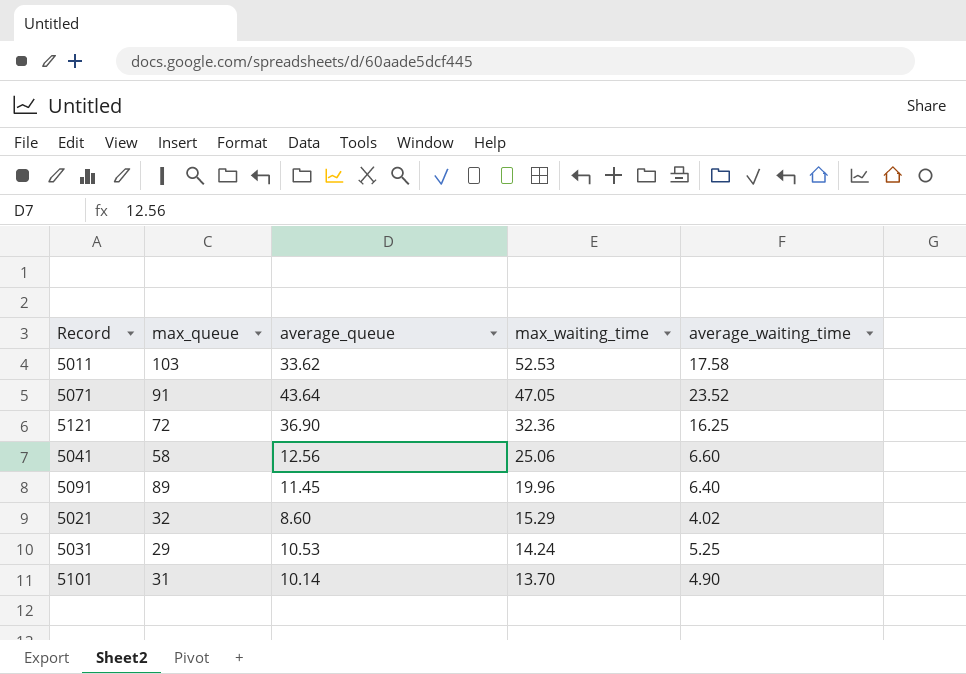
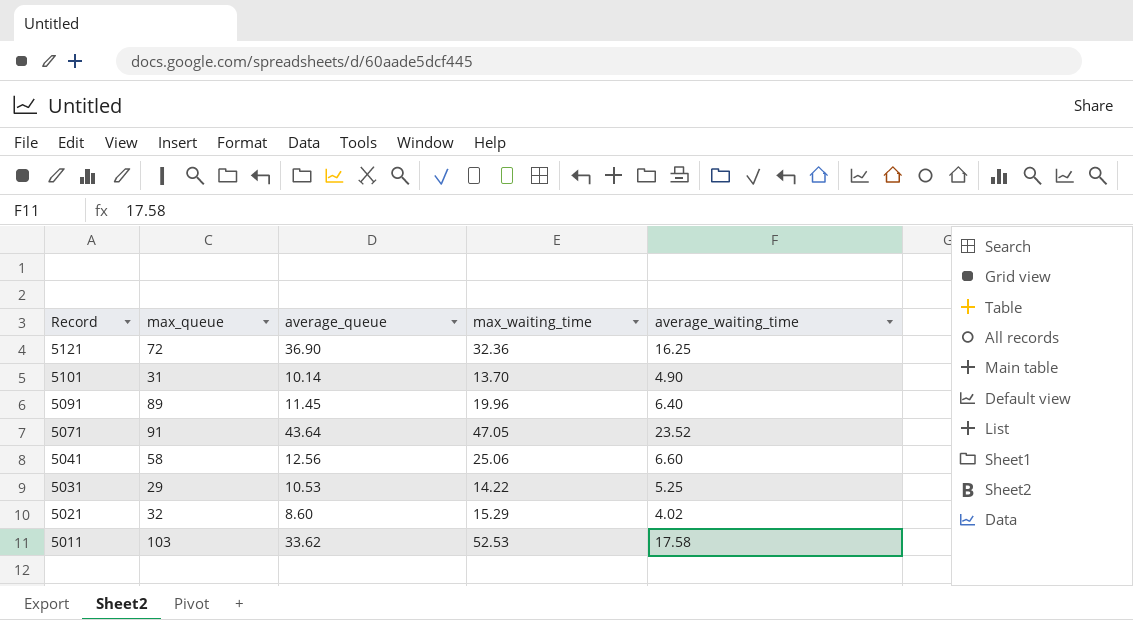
row order: max_waiting_time descending -> Record descending
5031 | max_waiting_time: 14.24 -> 14.22

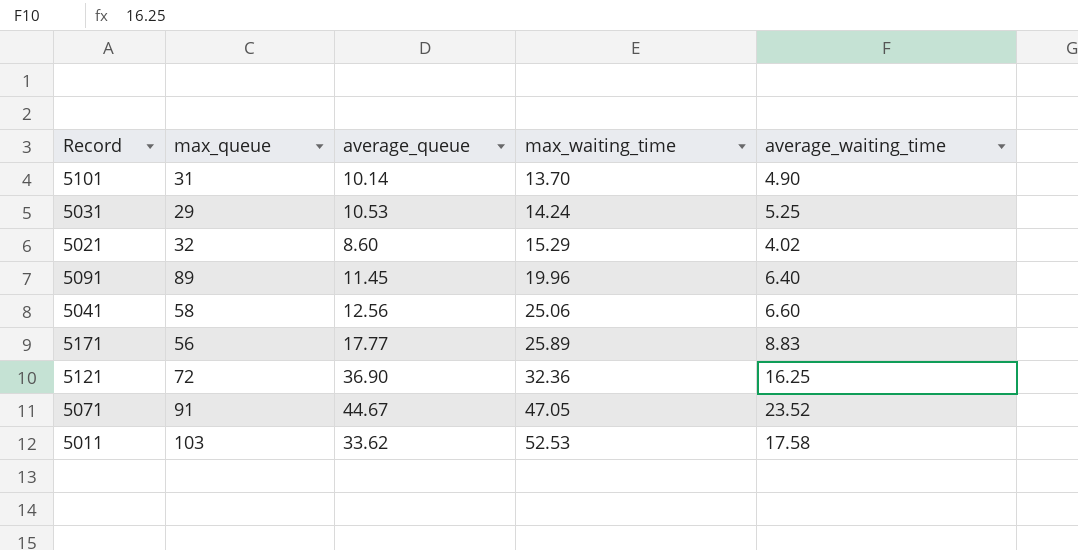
row order: Record descending -> max_waiting_time ascending
5031 | max_waiting_time: 14.22 -> 14.24
row 5171: none -> 56 | 17.77 | 25.89 | 8.83
5071 | average_queue: 43.64 -> 44.67

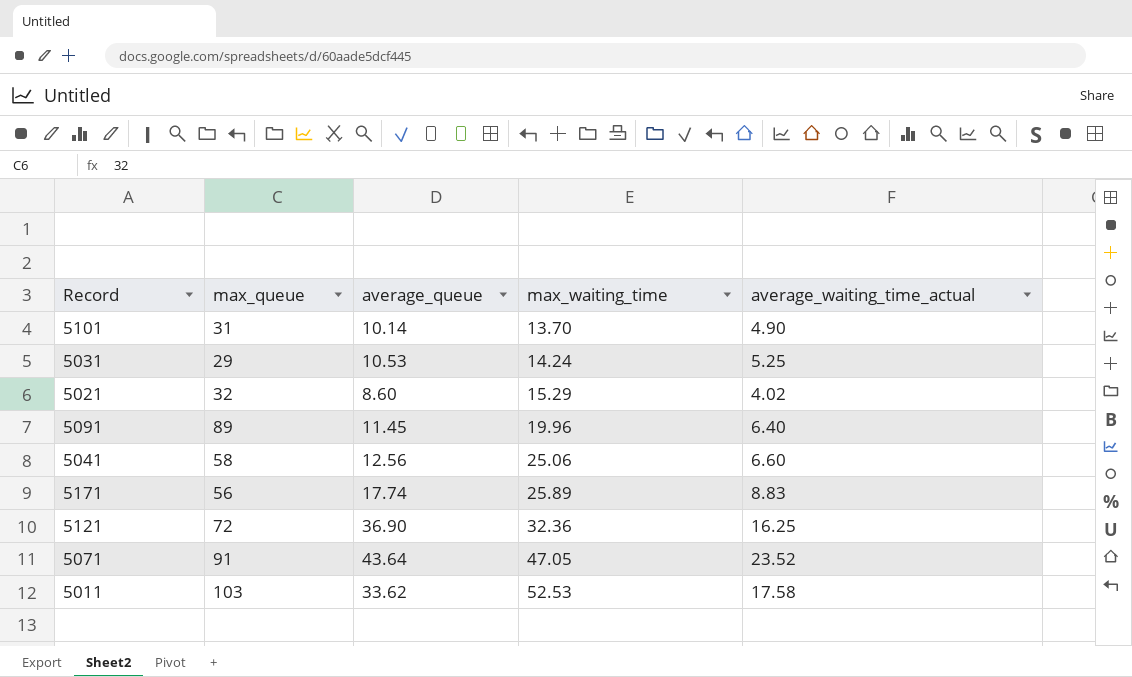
column name: average_waiting_time -> average_waiting_time_actual
5171 | average_queue: 17.77 -> 17.74
5071 | average_queue: 44.67 -> 43.64

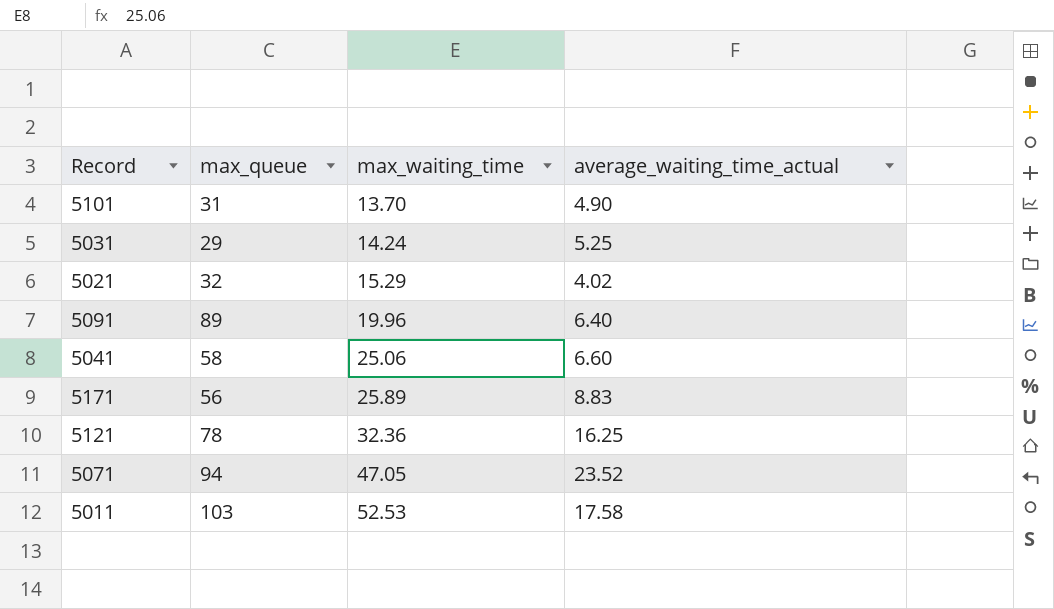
column average_queue | position: 3 -> none
5121 | max_queue: 72 -> 78
5071 | max_queue: 91 -> 94

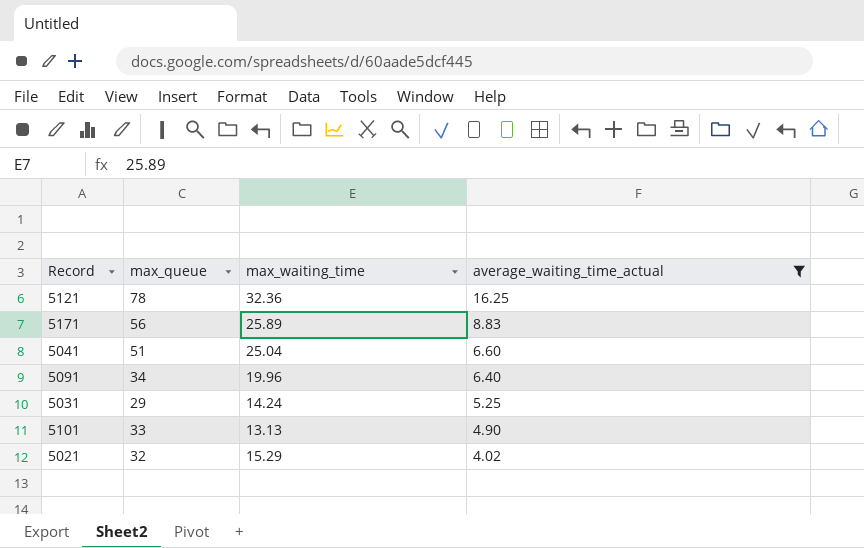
filter: none -> average_waiting_time_actual <= 16.25
row order: max_waiting_time ascending -> average_waiting_time_actual descending
5041 | max_queue: 58 -> 51
5041 | max_waiting_time: 25.06 -> 25.04
5091 | max_queue: 89 -> 34
5101 | max_queue: 31 -> 33
5101 | max_waiting_time: 13.70 -> 13.13

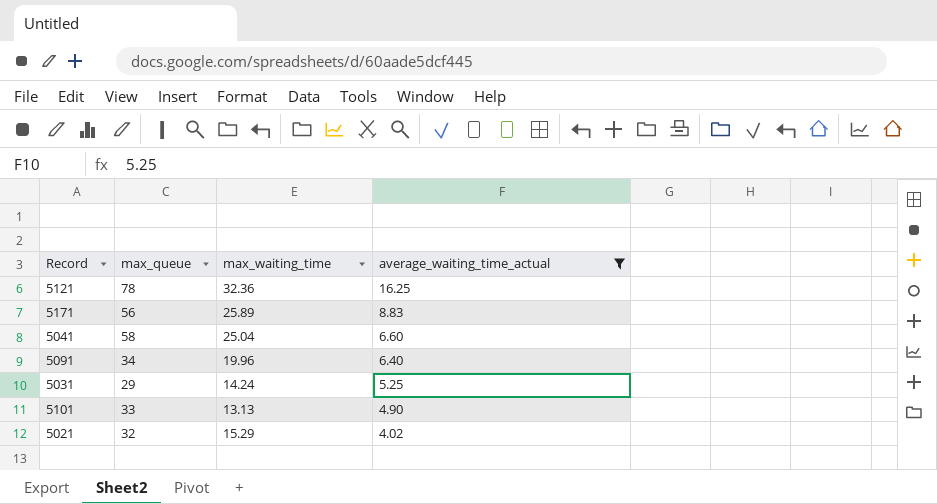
5041 | max_queue: 51 -> 58

